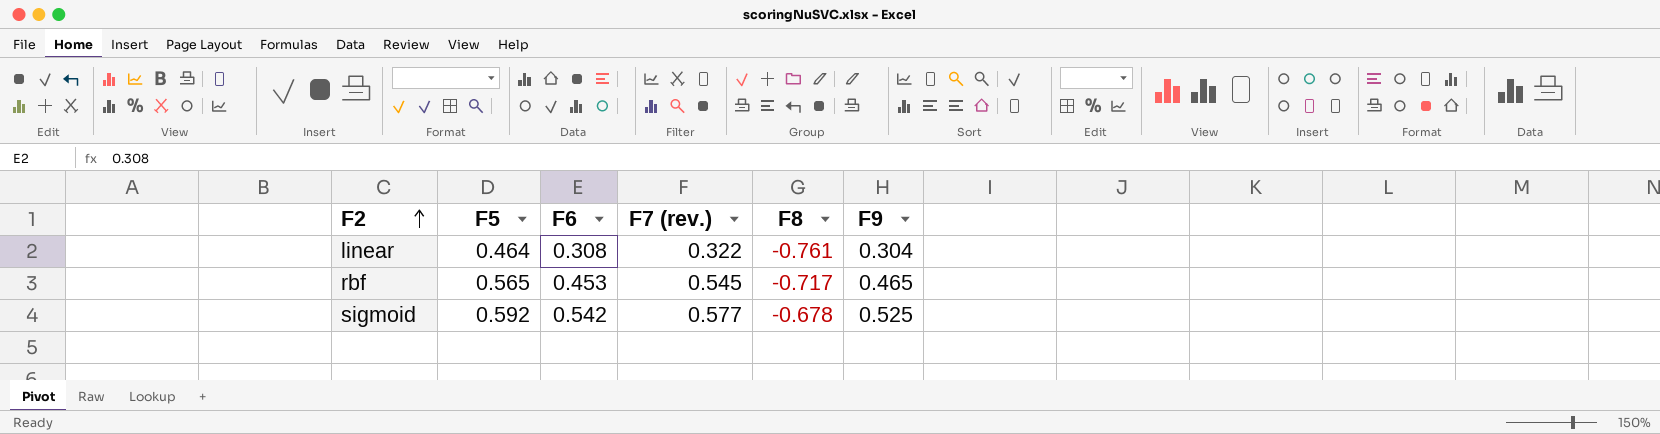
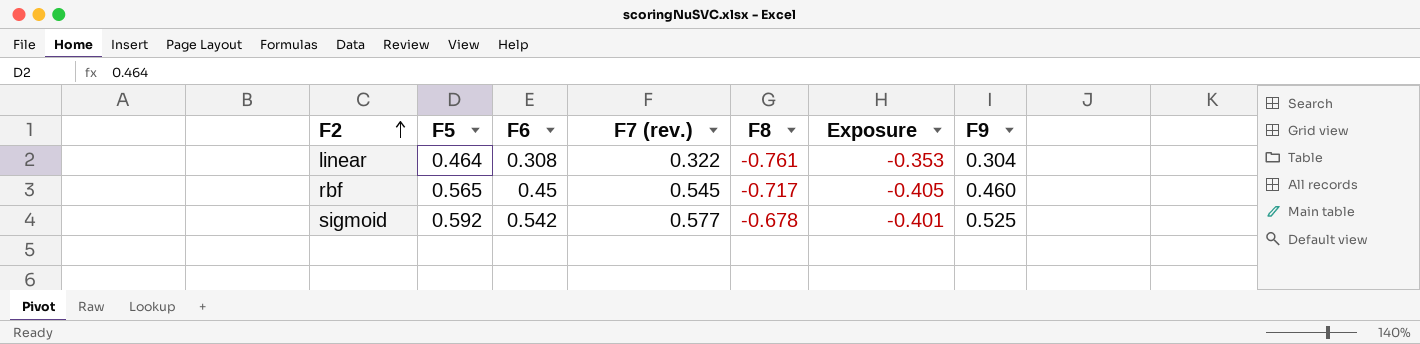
column Exposure | formula: none -> [F5] * [F8]
rbf | F6: 0.453 -> 0.45
rbf | F9: 0.465 -> 0.460

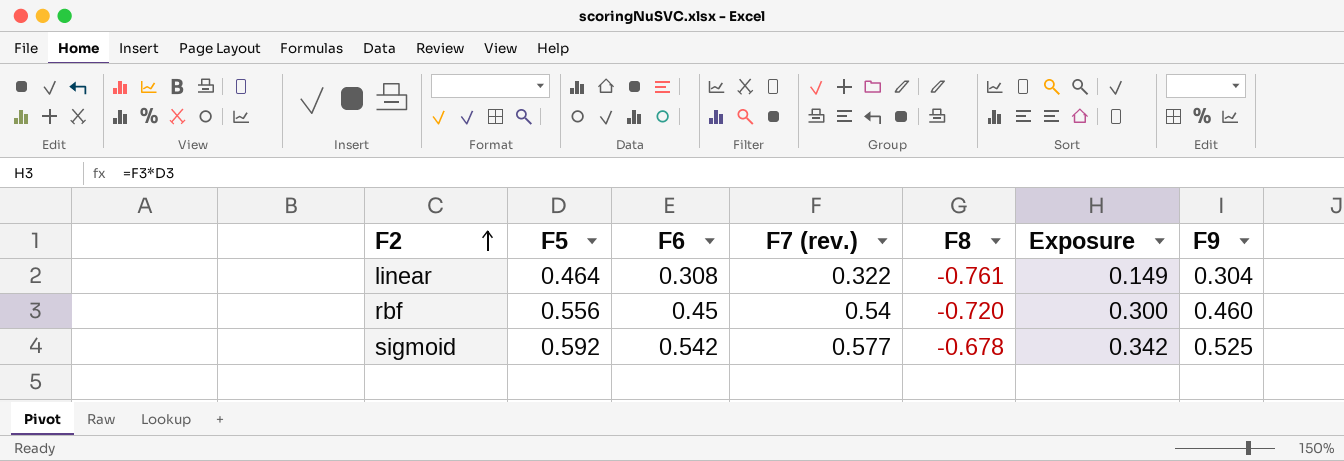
column Exposure | formula: [F5] * [F8] -> [F5] * [F7 (rev.)]
rbf | F5: 0.565 -> 0.556
rbf | F7 (rev.): 0.545 -> 0.54
rbf | F8: -0.717 -> -0.720

